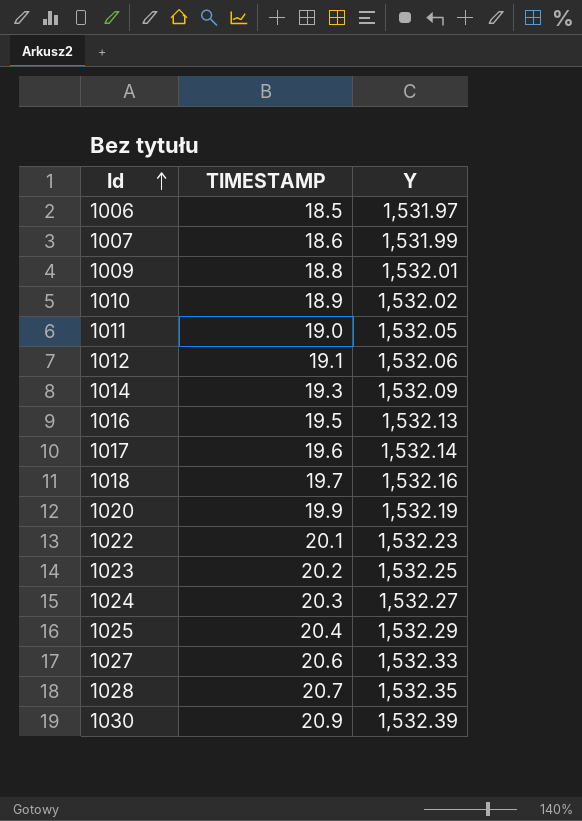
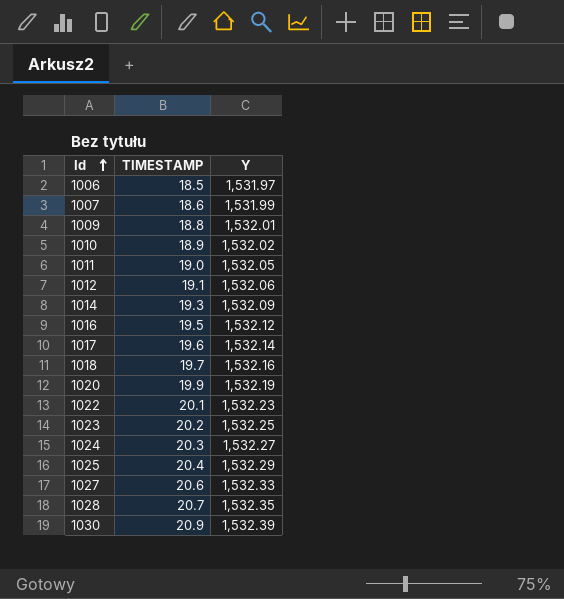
1016 | Y: 1,532.13 -> 1,532.12

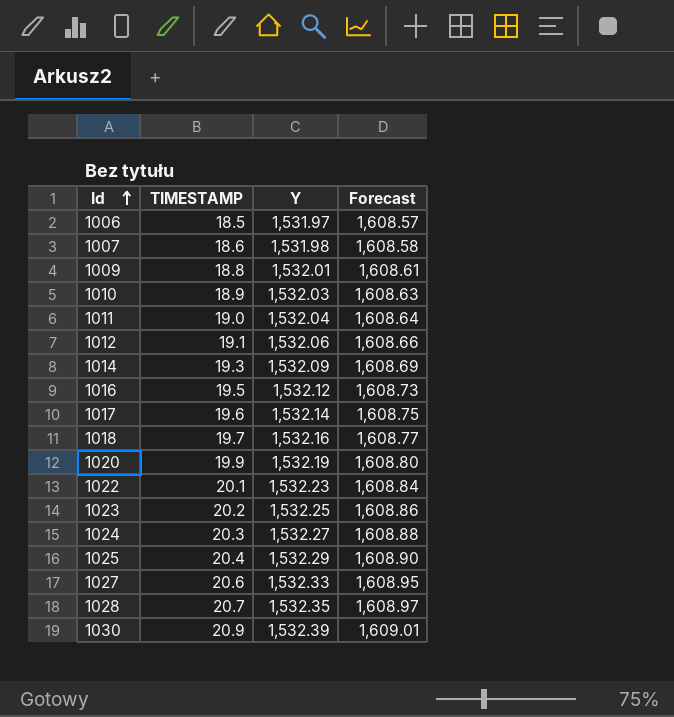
column Forecast | formula: none -> [Y] * 1.05
1007 | Y: 1,531.99 -> 1,531.98
1010 | Y: 1,532.02 -> 1,532.03
1011 | Y: 1,532.05 -> 1,532.04

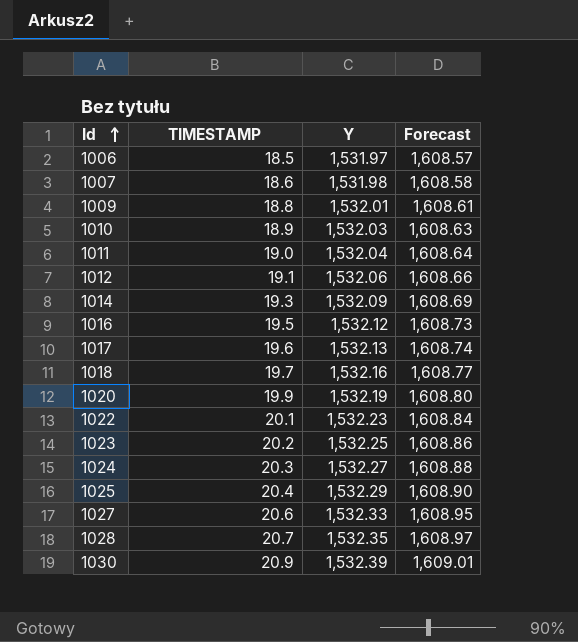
1017 | Y: 1,532.14 -> 1,532.13
1017 | Forecast: 1,608.75 -> 1,608.74

